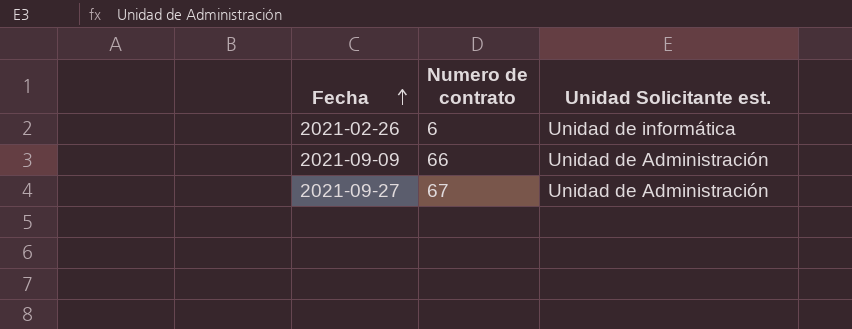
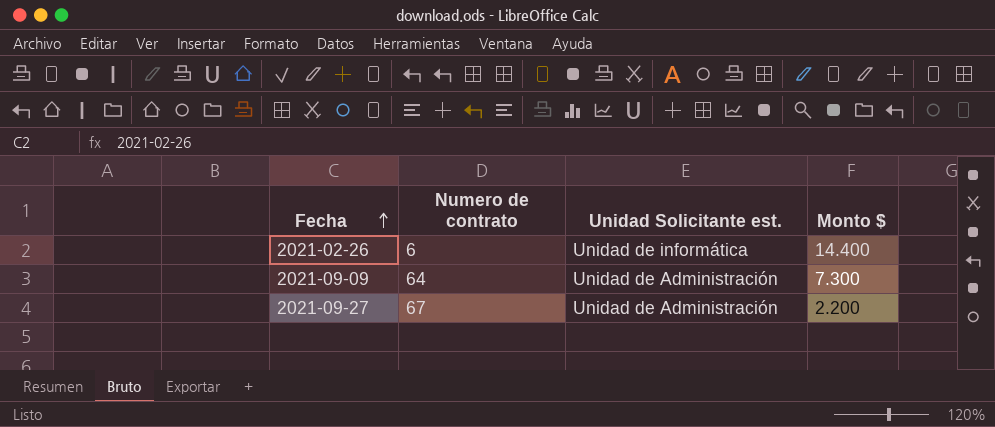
column Monto $ | position: none -> 4
2021-09-09 | Numero de contrato: 66 -> 64

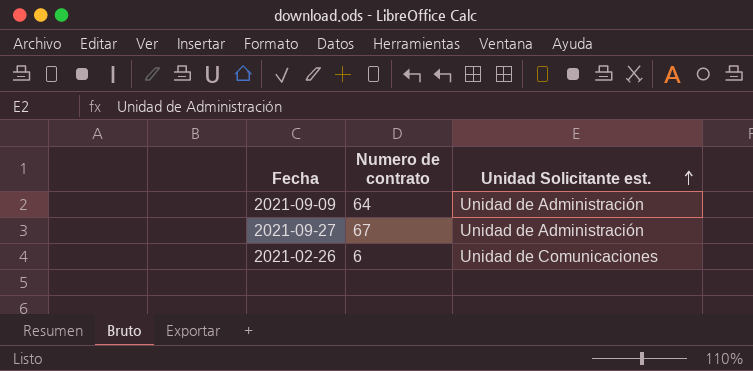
row order: Fecha ascending -> Unidad Solicitante est. ascending
column Monto $ | position: 4 -> none
2021-02-26 | Unidad Solicitante est.: Unidad de informática -> Unidad de Comunicaciones

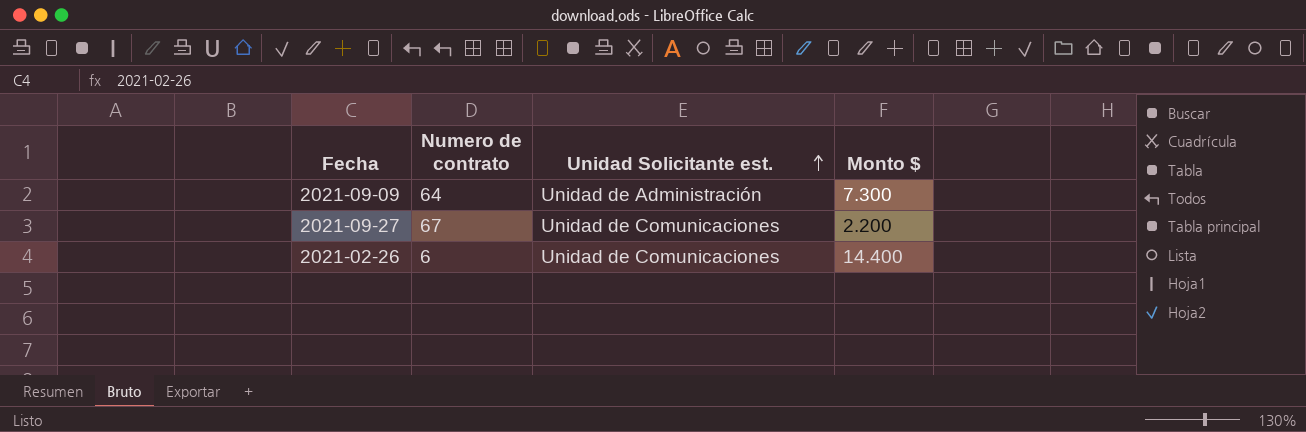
column Monto $ | position: none -> 4
2021-09-27 | Unidad Solicitante est.: Unidad de Administración -> Unidad de Comunicaciones

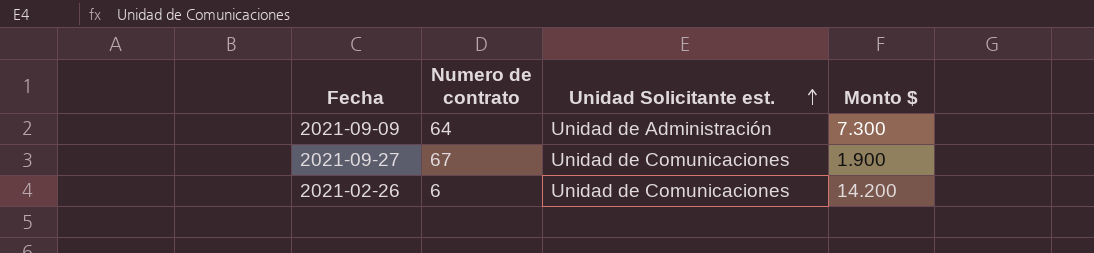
2021-09-27 | Monto $: 2.200 -> 1.900
2021-02-26 | Monto $: 14.400 -> 14.200

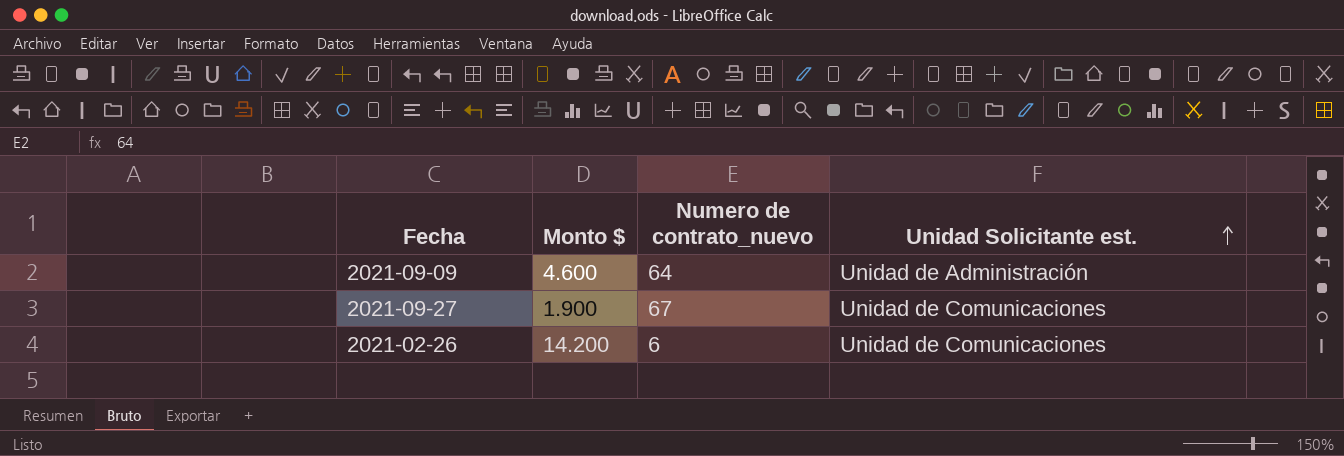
column Monto $ | position: 4 -> 2
column name: Numero de contrato -> Numero de contrato_nuevo
2021-09-09 | Monto $: 7.300 -> 4.600

